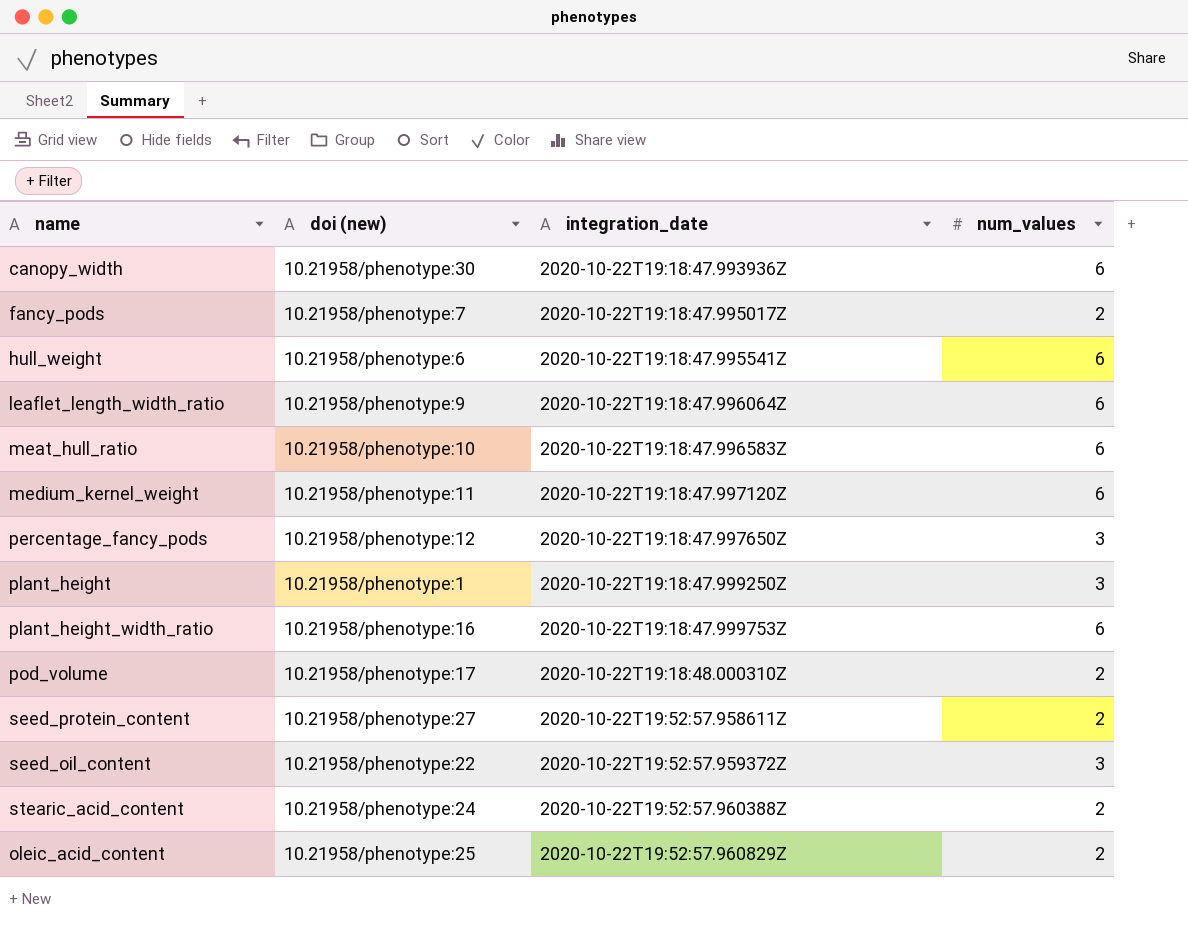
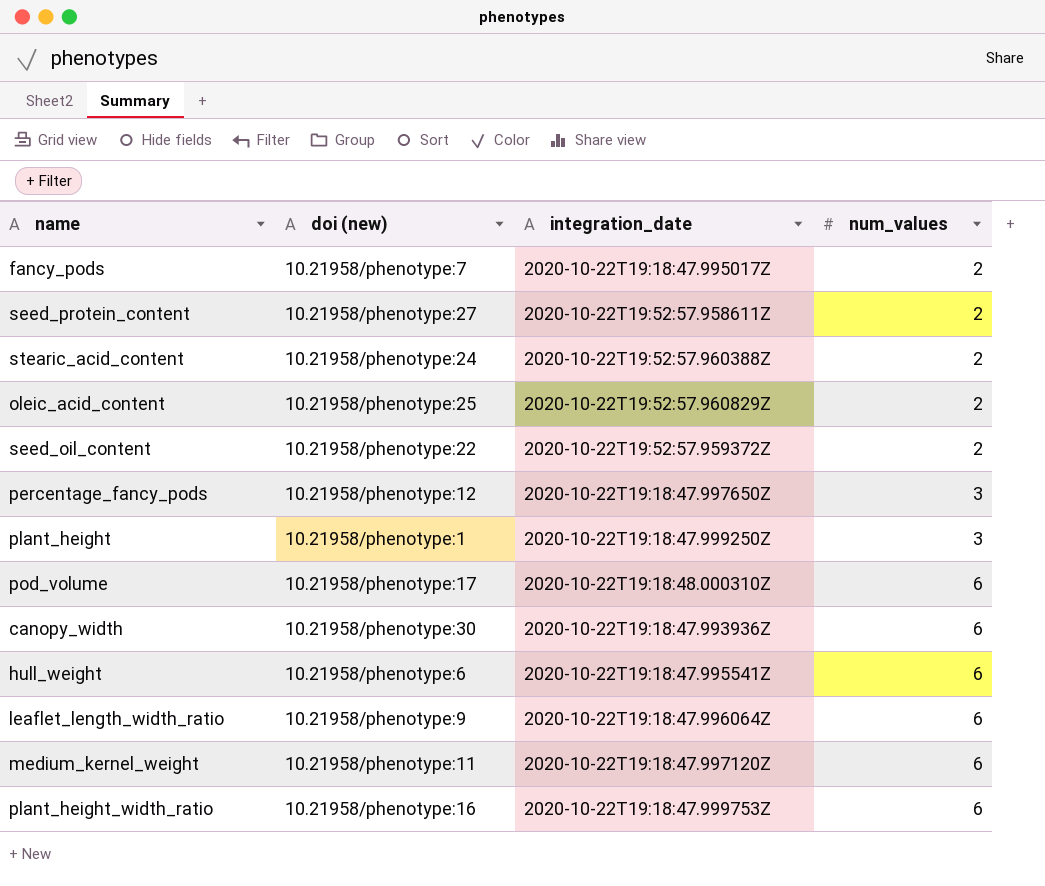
row order: integration_date ascending -> num_values ascending
row meat_hull_ratio: 10.21958/phenotype:10 | 2020-10-22T19:18:47.996583Z | 6 -> none
seed_oil_content | num_values: 3 -> 2
pod_volume | num_values: 2 -> 6

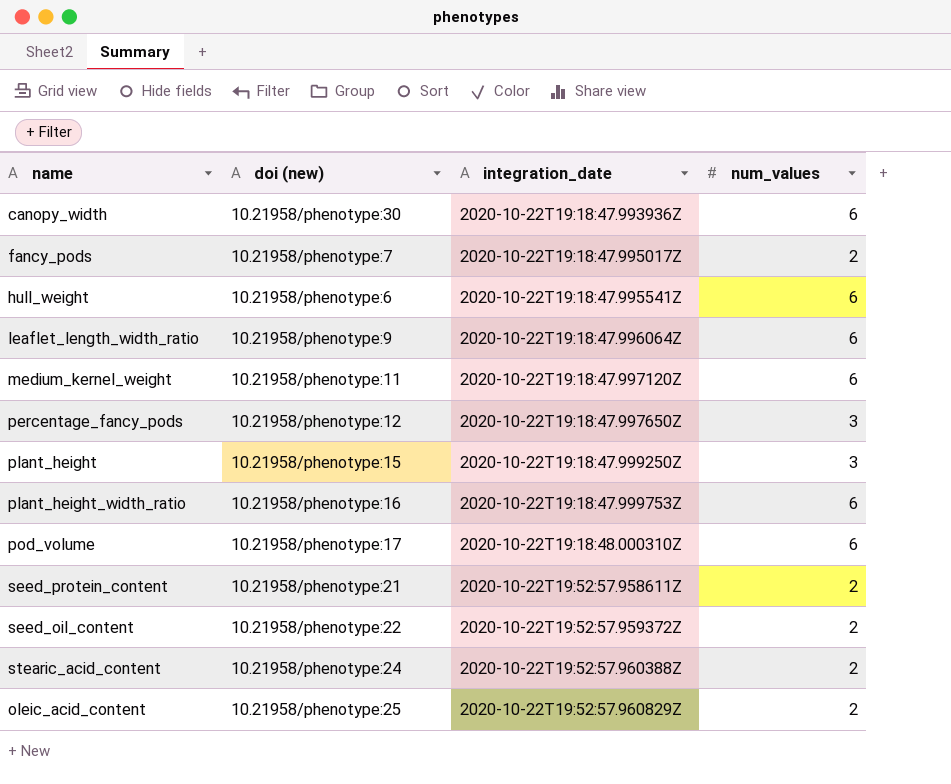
row order: num_values ascending -> integration_date ascending
plant_height | doi (new): 10.21958/phenotype:1 -> 10.21958/phenotype:15
seed_protein_content | doi (new): 10.21958/phenotype:27 -> 10.21958/phenotype:21

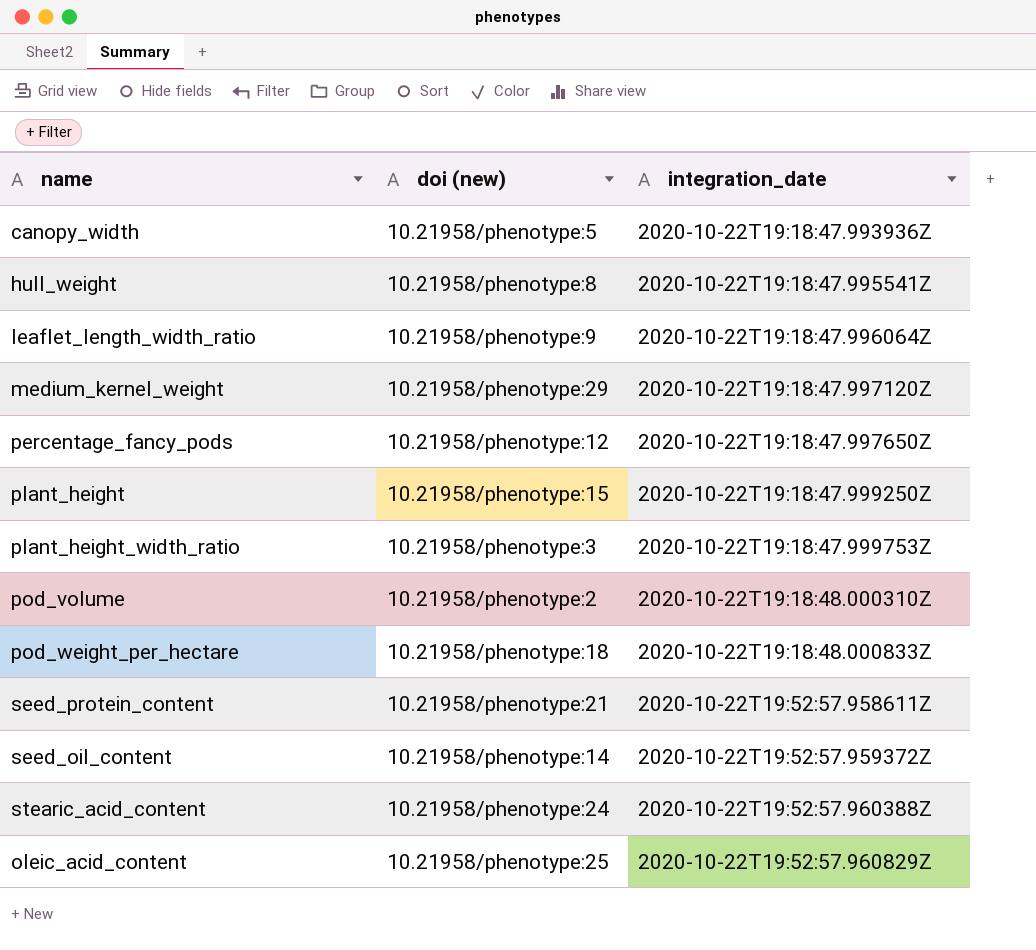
column num_values | position: 4 -> none
row fancy_pods: 10.21958/phenotype:7 | 2020-10-22T19:18:47.995017Z | 2 -> none
canopy_width | doi (new): 10.21958/phenotype:30 -> 10.21958/phenotype:5
hull_weight | doi (new): 10.21958/phenotype:6 -> 10.21958/phenotype:8
medium_kernel_weight | doi (new): 10.21958/phenotype:11 -> 10.21958/phenotype:29
plant_height_width_ratio | doi (new): 10.21958/phenotype:16 -> 10.21958/phenotype:3
pod_volume | doi (new): 10.21958/phenotype:17 -> 10.21958/phenotype:2
row pod_weight_per_hectare: none -> 10.21958/phenotype:18 | 2020-10-22T19:18:48.000833Z
seed_oil_content | doi (new): 10.21958/phenotype:22 -> 10.21958/phenotype:14

